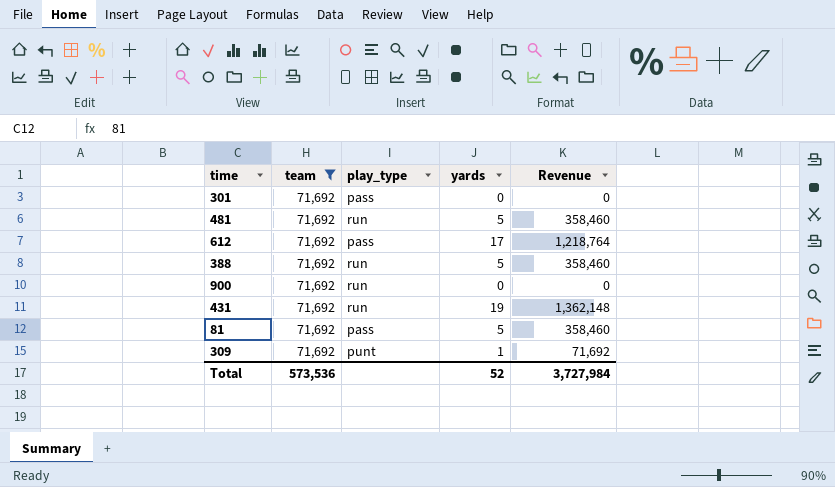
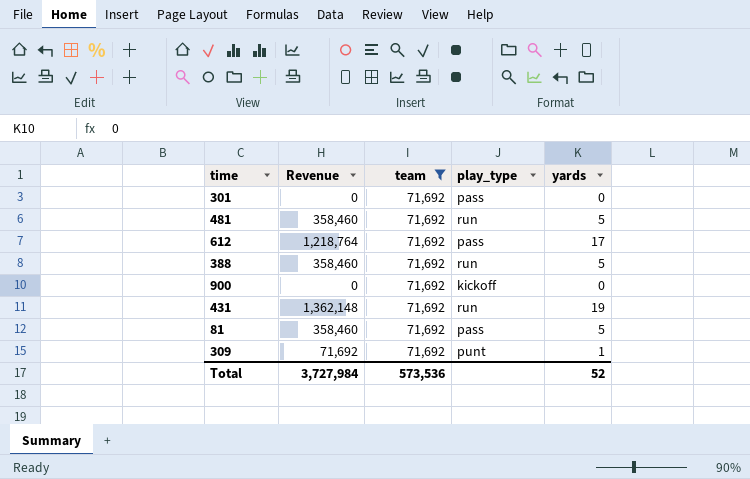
column Revenue | position: 5 -> 2
900 | play_type: run -> kickoff

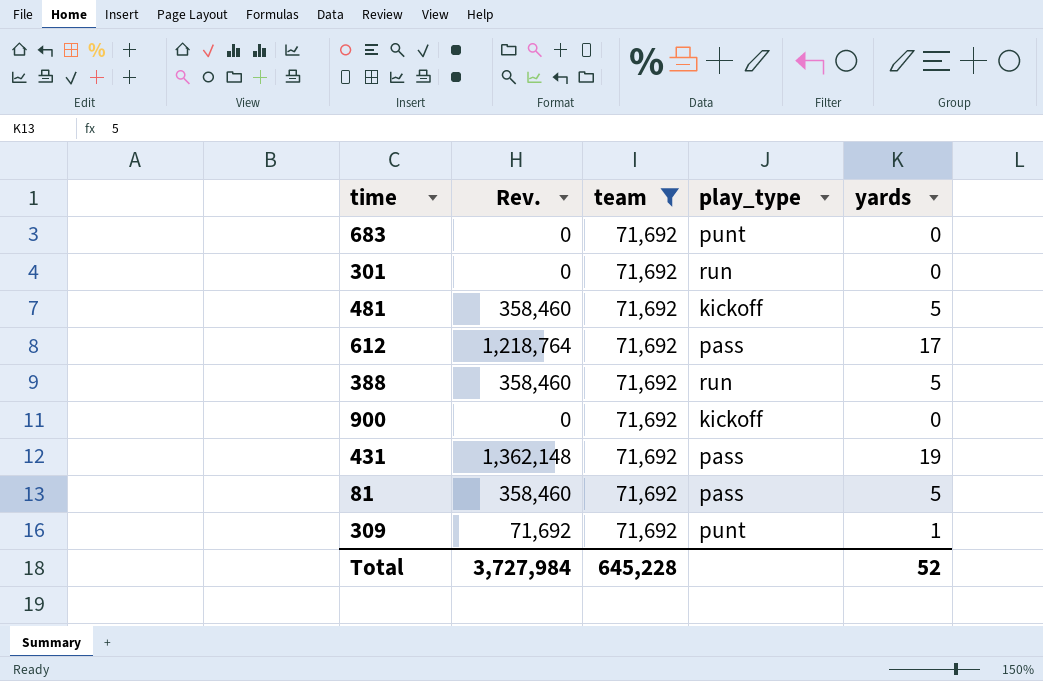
column name: Revenue -> Rev.
row 683: none -> 0 | 71,692 | punt | 0
301 | play_type: pass -> run
481 | play_type: run -> kickoff
431 | play_type: run -> pass
Total | team: 573,536 -> 645,228

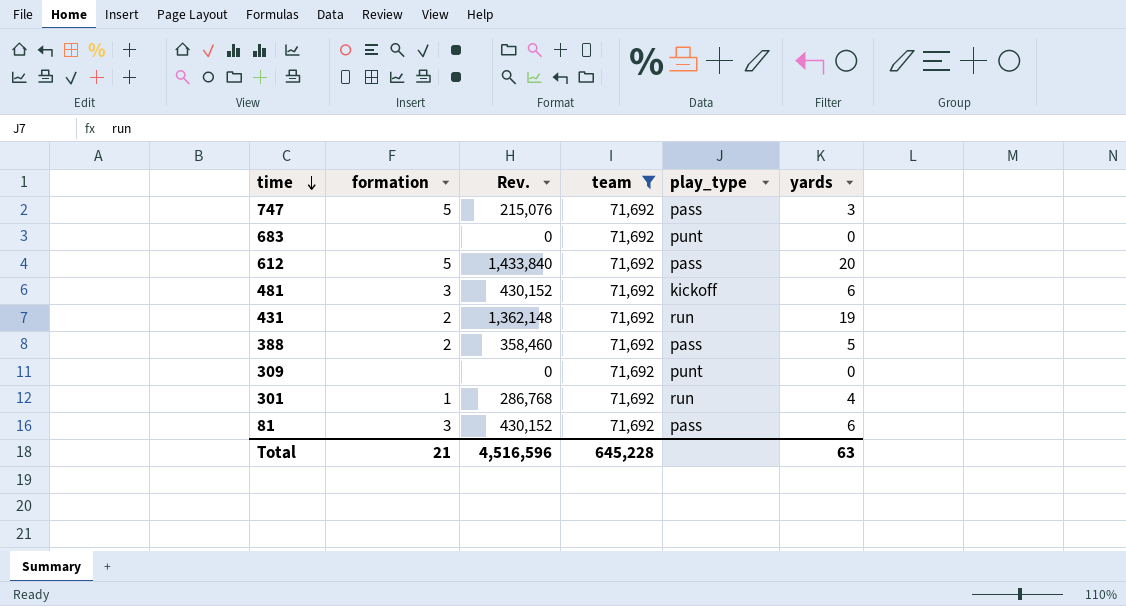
row order: none -> time descending
column formation | position: none -> 2
row 900: 0 | 71,692 | kickoff | 0 -> none
row 747: none -> 5 | 215,076 | 71,692 | pass | 3
612 | Rev.: 1,218,764 -> 1,433,840
612 | yards: 17 -> 20
481 | Rev.: 358,460 -> 430,152
481 | yards: 5 -> 6
431 | play_type: pass -> run
388 | play_type: run -> pass
309 | Rev.: 71,692 -> 0
309 | yards: 1 -> 0
301 | Rev.: 0 -> 286,768
301 | yards: 0 -> 4
81 | Rev.: 358,460 -> 430,152
81 | yards: 5 -> 6
Total | Rev.: 3,727,984 -> 4,516,596
Total | yards: 52 -> 63

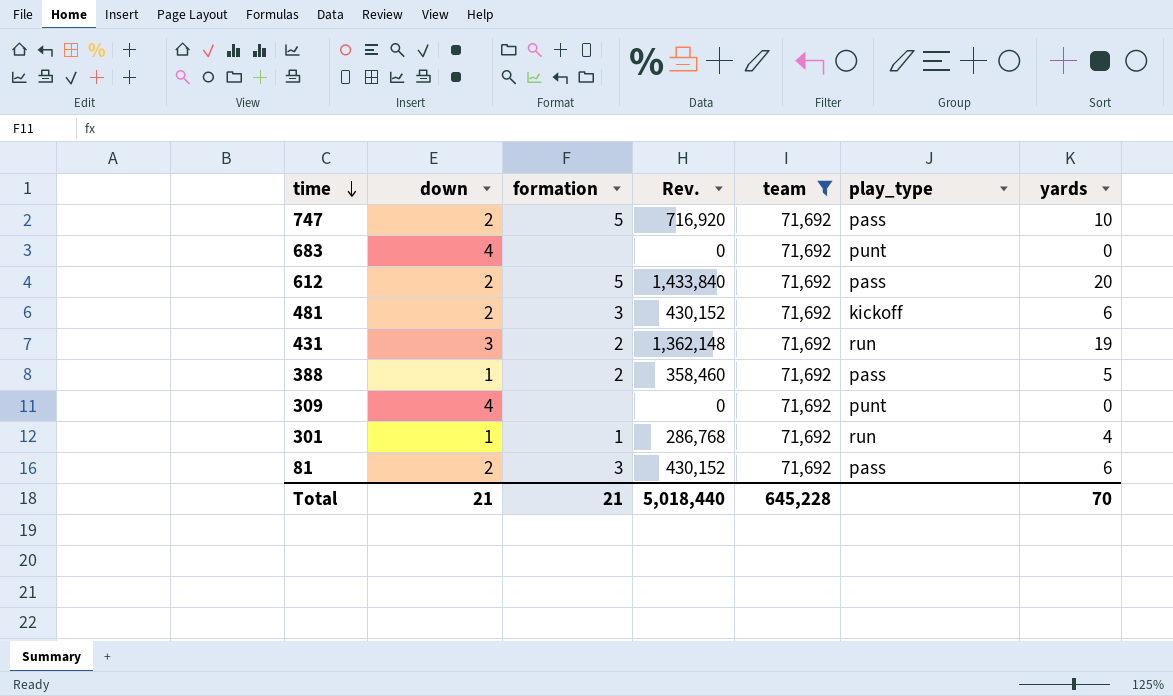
column down | position: none -> 2
747 | Rev.: 215,076 -> 716,920
747 | yards: 3 -> 10
Total | Rev.: 4,516,596 -> 5,018,440
Total | yards: 63 -> 70

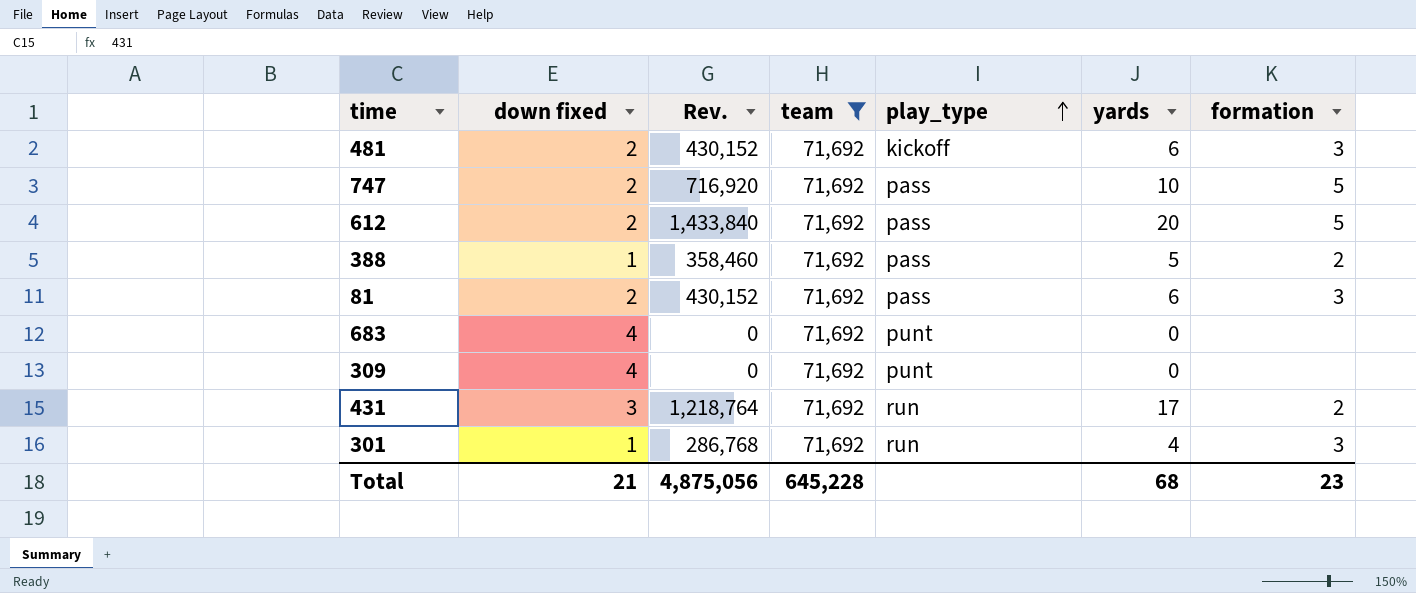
row order: time descending -> play_type ascending
column name: down -> down fixed
column formation | position: 3 -> 7
431 | Rev.: 1,362,148 -> 1,218,764
431 | yards: 19 -> 17
301 | formation: 1 -> 3
Total | Rev.: 5,018,440 -> 4,875,056
Total | yards: 70 -> 68
Total | formation: 21 -> 23

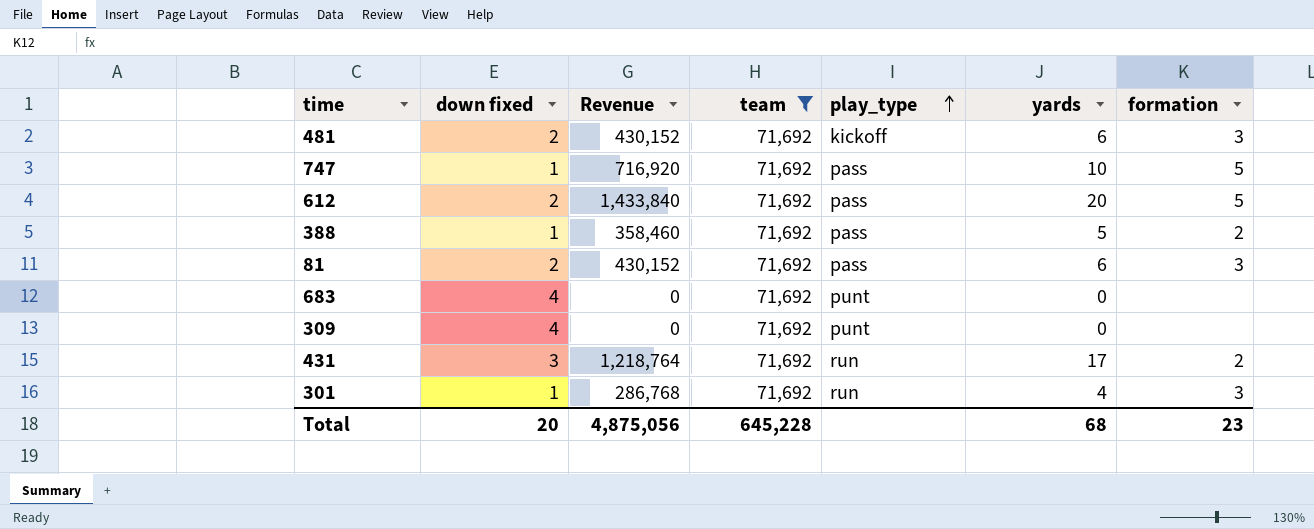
column name: Rev. -> Revenue
747 | down fixed: 2 -> 1
Total | down fixed: 21 -> 20

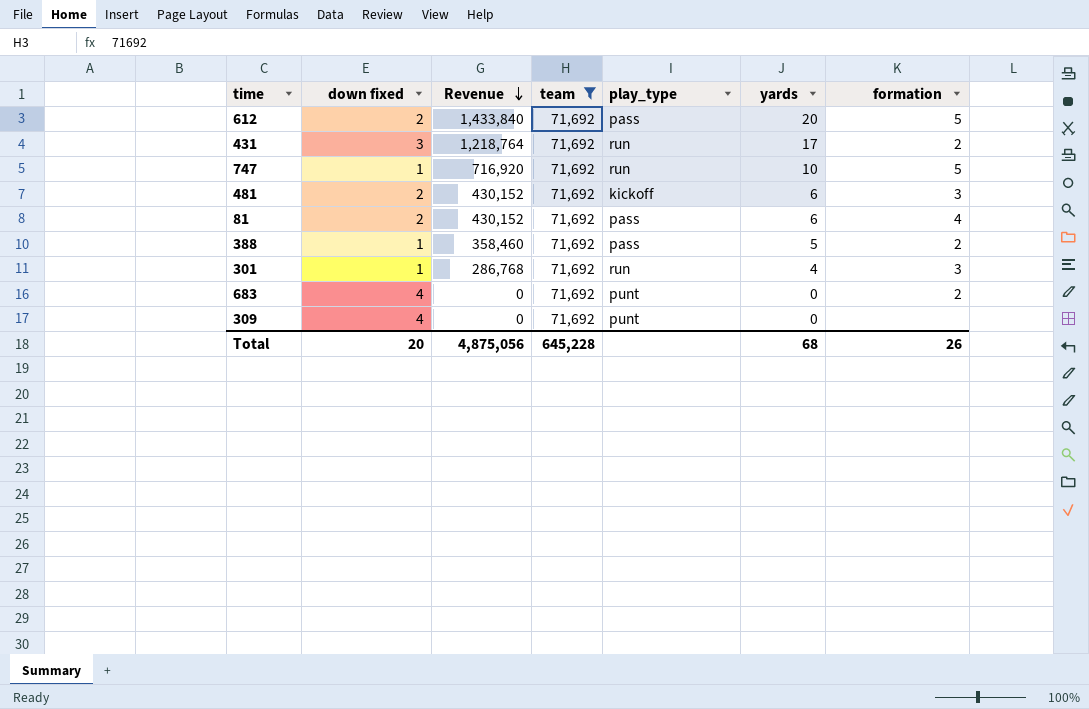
row order: play_type ascending -> Revenue descending
747 | play_type: pass -> run
81 | formation: 3 -> 4
683 | formation: none -> 2
Total | formation: 23 -> 26

